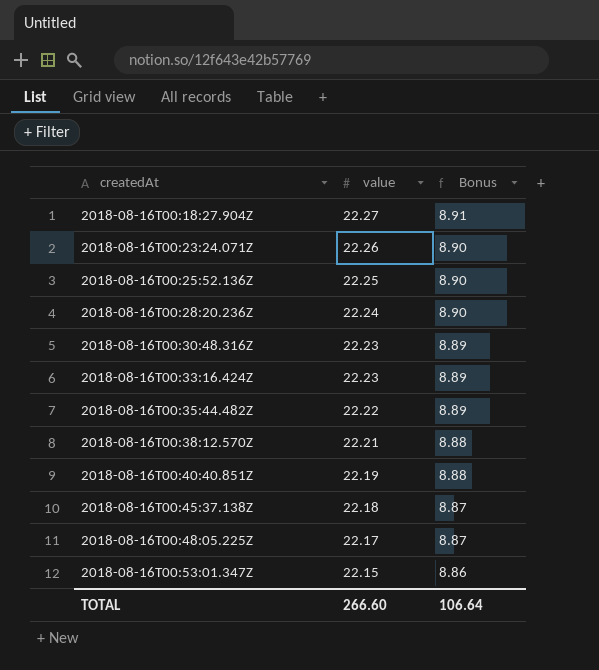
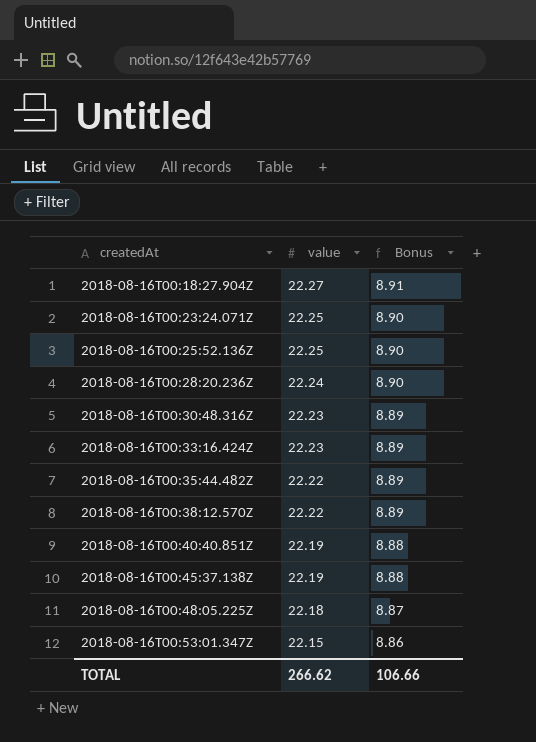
2018-08-16T00:23:24.071Z | value: 22.26 -> 22.25
2018-08-16T00:38:12.570Z | value: 22.21 -> 22.22
2018-08-16T00:38:12.570Z | Bonus: 8.88 -> 8.89
2018-08-16T00:45:37.138Z | value: 22.18 -> 22.19
2018-08-16T00:45:37.138Z | Bonus: 8.87 -> 8.88
2018-08-16T00:48:05.225Z | value: 22.17 -> 22.18
TOTAL | value: 266.60 -> 266.62
TOTAL | Bonus: 106.64 -> 106.66

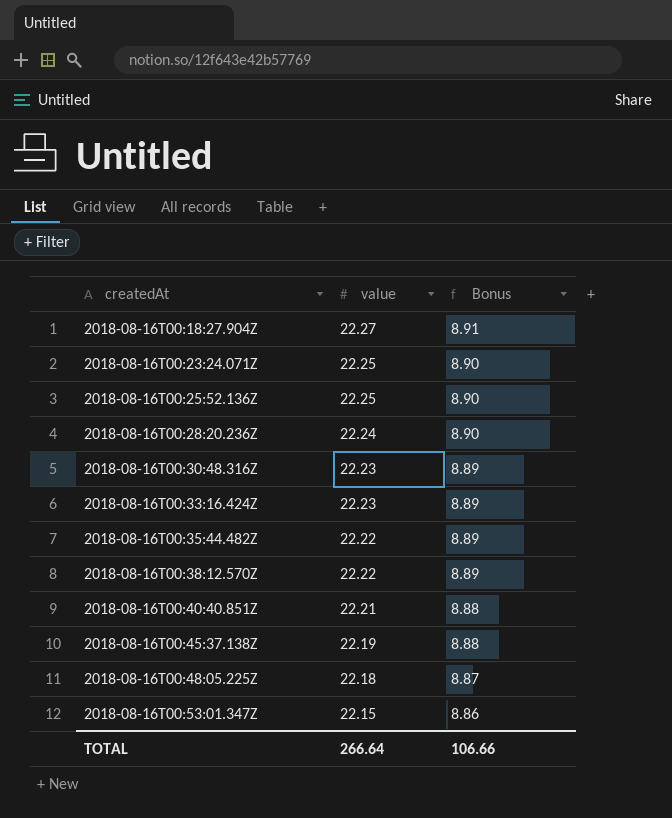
2018-08-16T00:40:40.851Z | value: 22.19 -> 22.21
TOTAL | value: 266.62 -> 266.64

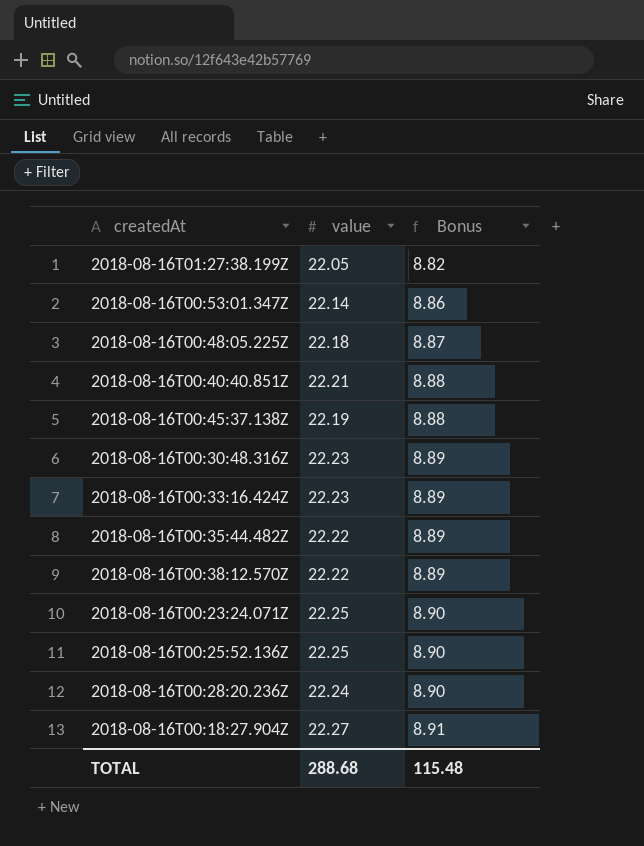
row order: createdAt ascending -> Bonus ascending
row 2018-08-16T01:27:38.199Z: none -> 22.05 | 8.82
2018-08-16T00:53:01.347Z | value: 22.15 -> 22.14
TOTAL | value: 266.64 -> 288.68
TOTAL | Bonus: 106.66 -> 115.48

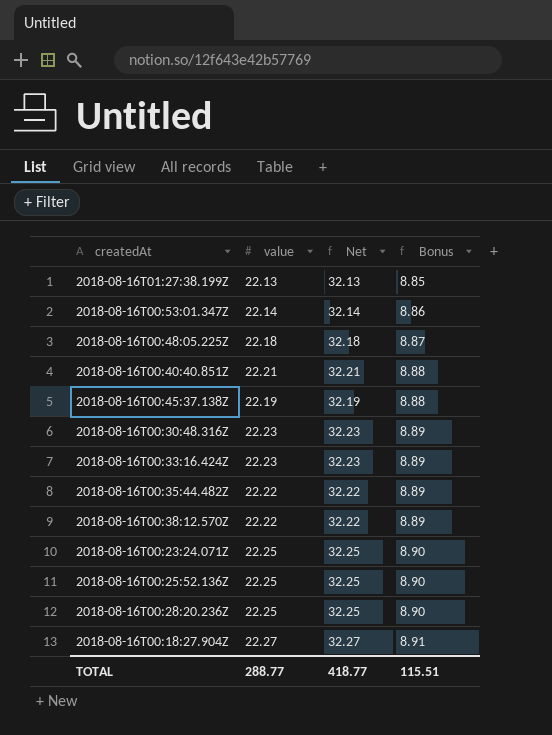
column Net | formula: none -> [value] + 10
2018-08-16T01:27:38.199Z | value: 22.05 -> 22.13
2018-08-16T01:27:38.199Z | Bonus: 8.82 -> 8.85
2018-08-16T00:28:20.236Z | value: 22.24 -> 22.25
TOTAL | value: 288.68 -> 288.77
TOTAL | Bonus: 115.48 -> 115.51

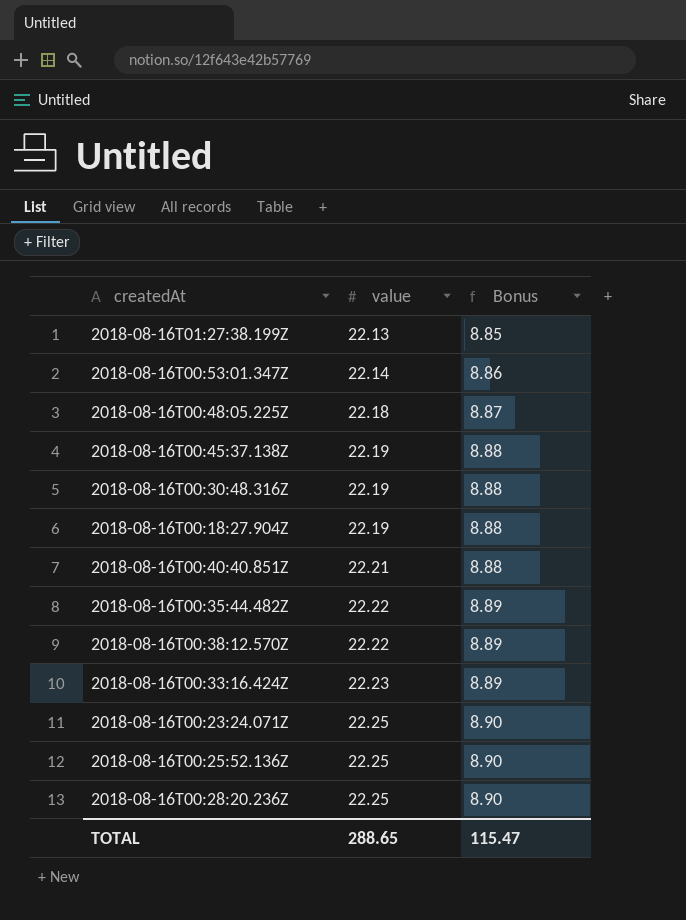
row order: Bonus ascending -> value ascending
column Net | formula: [value] + 10 -> none
2018-08-16T00:30:48.316Z | value: 22.23 -> 22.19
2018-08-16T00:30:48.316Z | Bonus: 8.89 -> 8.88
2018-08-16T00:18:27.904Z | value: 22.27 -> 22.19
2018-08-16T00:18:27.904Z | Bonus: 8.91 -> 8.88
TOTAL | value: 288.77 -> 288.65
TOTAL | Bonus: 115.51 -> 115.47

